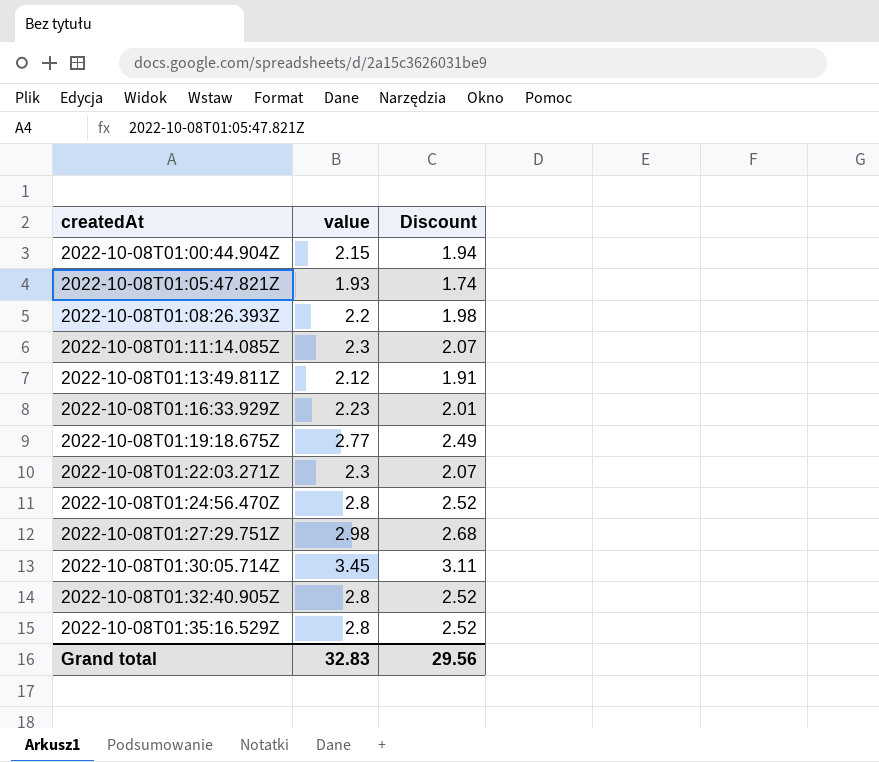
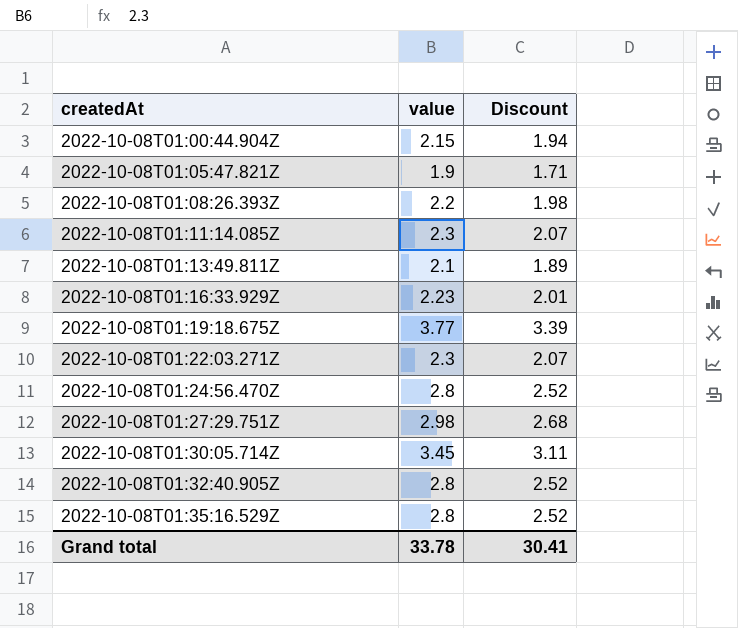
2022-10-08T01:05:47.821Z | value: 1.93 -> 1.9
2022-10-08T01:05:47.821Z | Discount: 1.74 -> 1.71
2022-10-08T01:13:49.811Z | value: 2.12 -> 2.1
2022-10-08T01:13:49.811Z | Discount: 1.91 -> 1.89
2022-10-08T01:19:18.675Z | value: 2.77 -> 3.77
2022-10-08T01:19:18.675Z | Discount: 2.49 -> 3.39
Grand total | value: 32.83 -> 33.78
Grand total | Discount: 29.56 -> 30.41

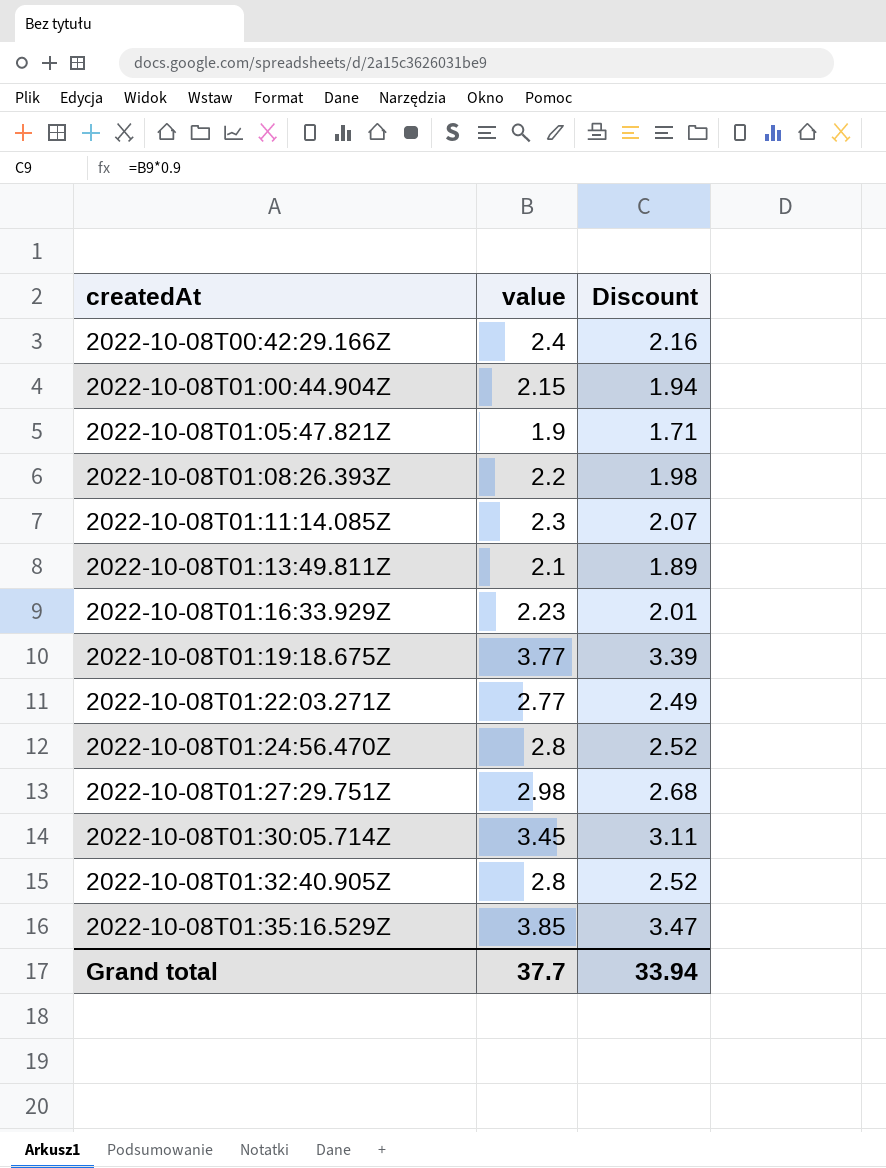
row 2022-10-08T00:42:29.166Z: none -> 2.4 | 2.16
2022-10-08T01:22:03.271Z | value: 2.3 -> 2.77
2022-10-08T01:22:03.271Z | Discount: 2.07 -> 2.49
2022-10-08T01:35:16.529Z | value: 2.8 -> 3.85
2022-10-08T01:35:16.529Z | Discount: 2.52 -> 3.47
Grand total | value: 33.78 -> 37.7
Grand total | Discount: 30.41 -> 33.94

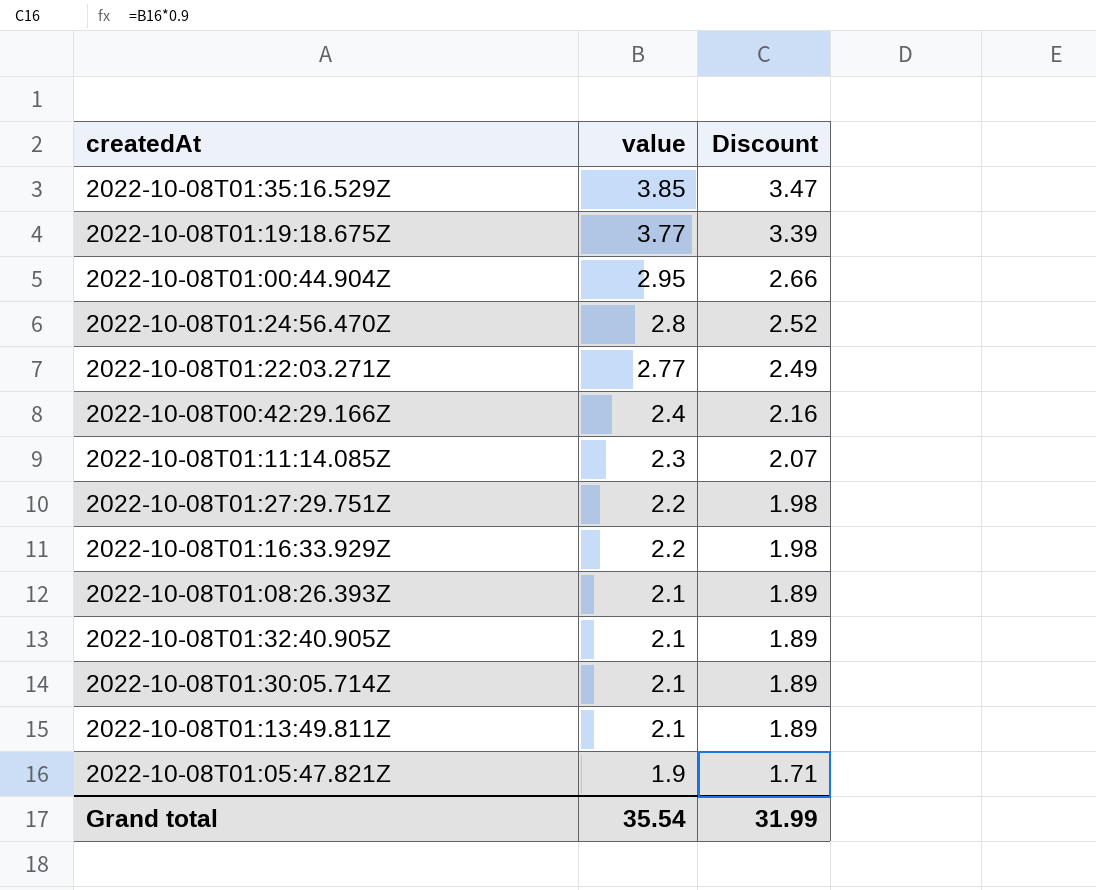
row order: createdAt ascending -> value descending
2022-10-08T01:00:44.904Z | value: 2.15 -> 2.95
2022-10-08T01:00:44.904Z | Discount: 1.94 -> 2.66
2022-10-08T01:27:29.751Z | value: 2.98 -> 2.2
2022-10-08T01:27:29.751Z | Discount: 2.68 -> 1.98
2022-10-08T01:16:33.929Z | value: 2.23 -> 2.2
2022-10-08T01:16:33.929Z | Discount: 2.01 -> 1.98
2022-10-08T01:08:26.393Z | value: 2.2 -> 2.1
2022-10-08T01:08:26.393Z | Discount: 1.98 -> 1.89
2022-10-08T01:32:40.905Z | value: 2.8 -> 2.1
2022-10-08T01:32:40.905Z | Discount: 2.52 -> 1.89
2022-10-08T01:30:05.714Z | value: 3.45 -> 2.1
2022-10-08T01:30:05.714Z | Discount: 3.11 -> 1.89
Grand total | value: 37.7 -> 35.54
Grand total | Discount: 33.94 -> 31.99

